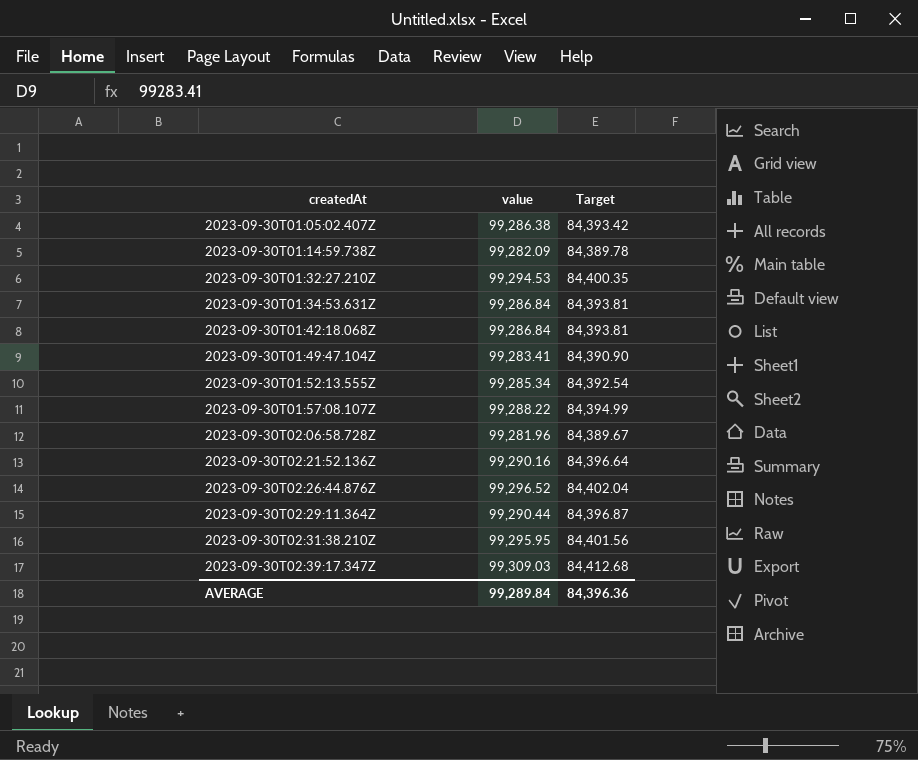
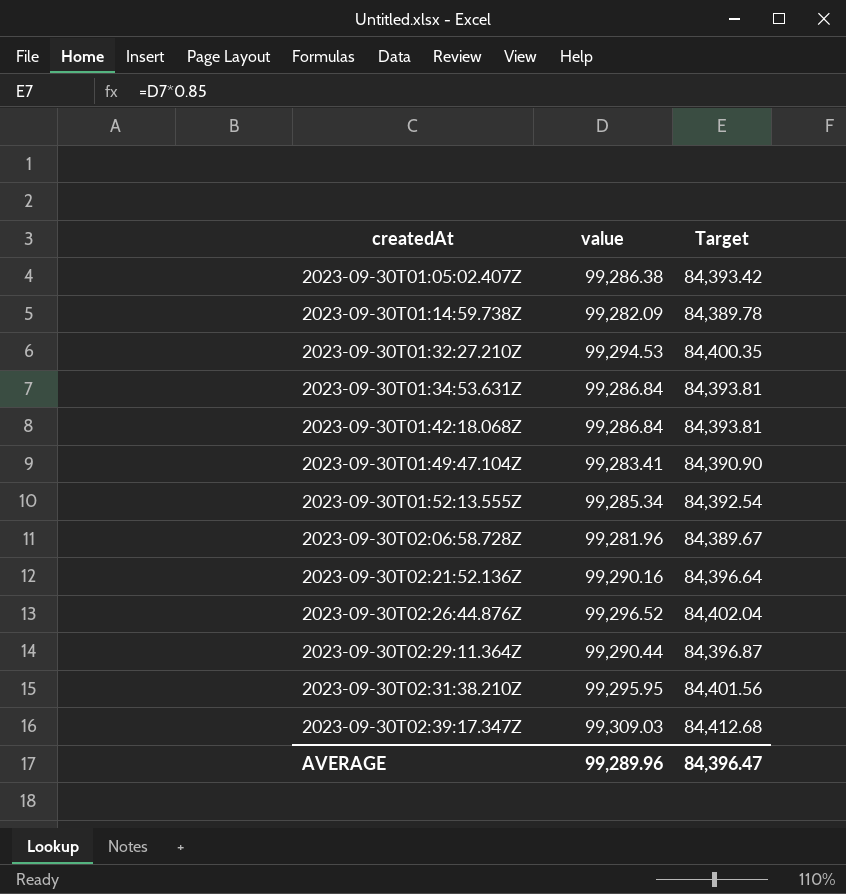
row 2023-09-30T01:57:08.107Z: 99,288.22 | 84,394.99 -> none
AVERAGE | value: 99,289.84 -> 99,289.96
AVERAGE | Target: 84,396.36 -> 84,396.47

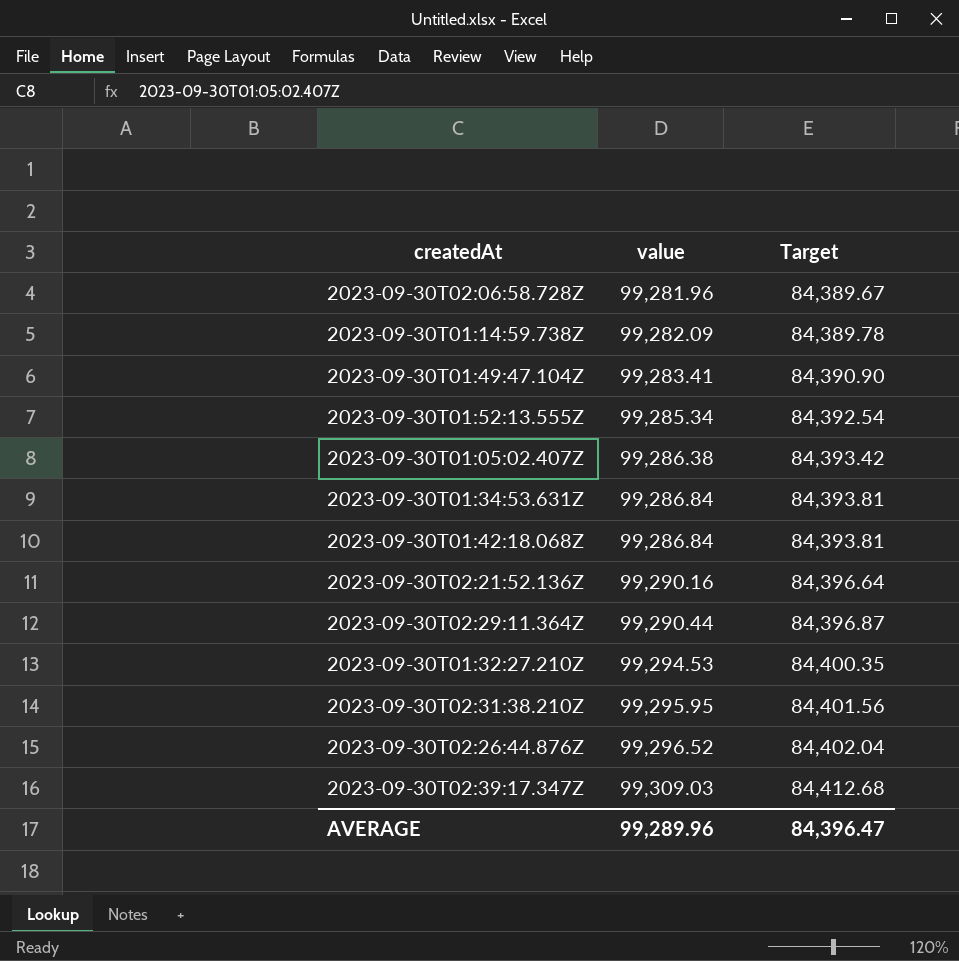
row order: createdAt ascending -> value ascending

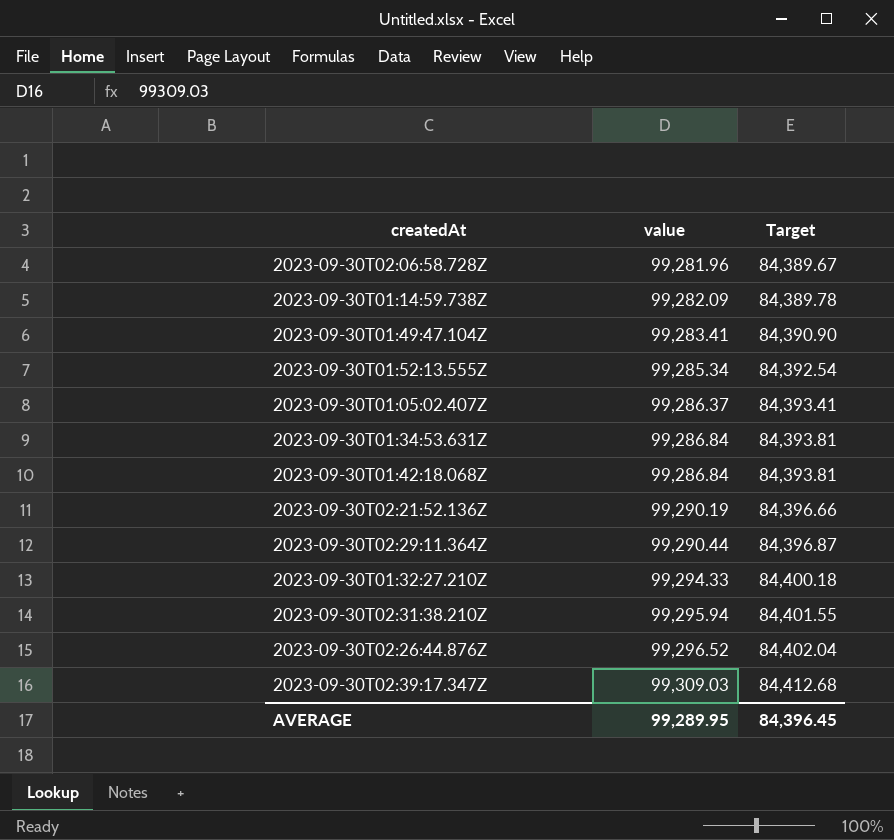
2023-09-30T01:05:02.407Z | value: 99,286.38 -> 99,286.37
2023-09-30T01:05:02.407Z | Target: 84,393.42 -> 84,393.41
2023-09-30T02:21:52.136Z | value: 99,290.16 -> 99,290.19
2023-09-30T02:21:52.136Z | Target: 84,396.64 -> 84,396.66
2023-09-30T01:32:27.210Z | value: 99,294.53 -> 99,294.33
2023-09-30T01:32:27.210Z | Target: 84,400.35 -> 84,400.18
2023-09-30T02:31:38.210Z | value: 99,295.95 -> 99,295.94
2023-09-30T02:31:38.210Z | Target: 84,401.56 -> 84,401.55
AVERAGE | value: 99,289.96 -> 99,289.95
AVERAGE | Target: 84,396.47 -> 84,396.45

